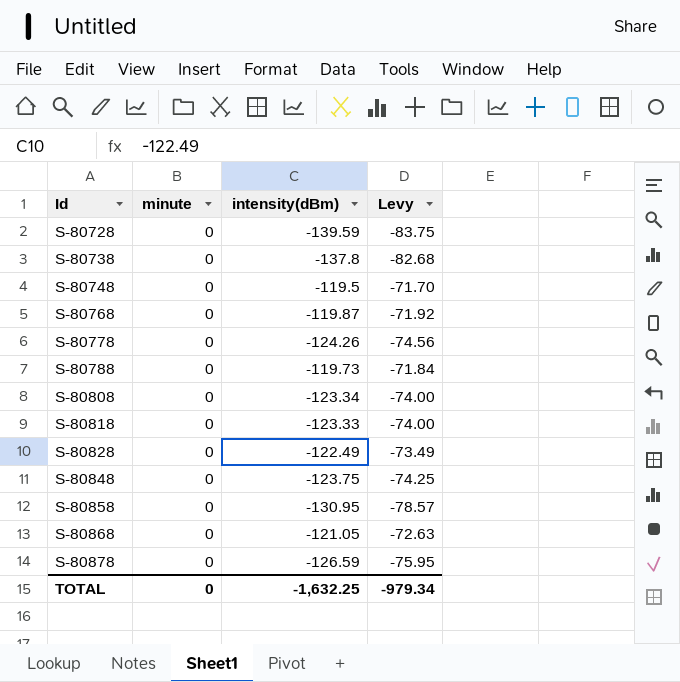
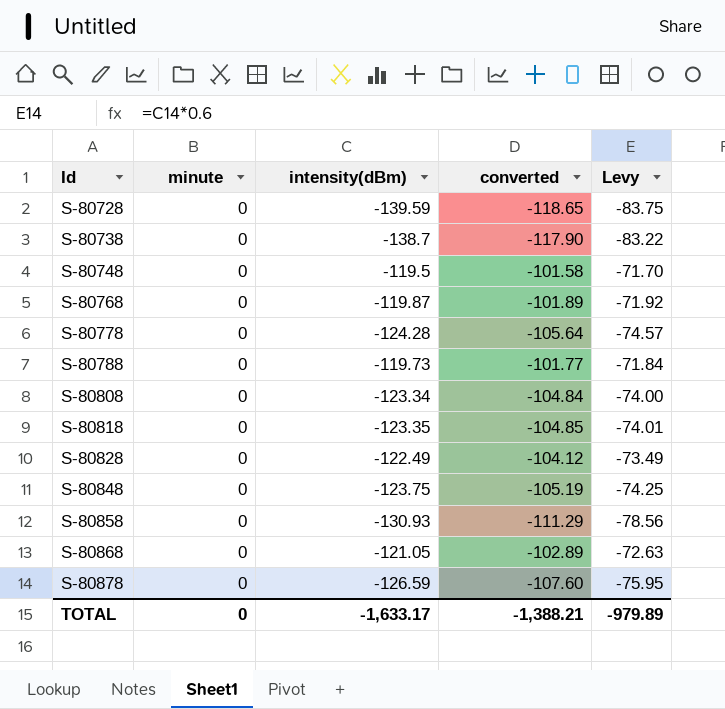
column converted | formula: none -> [intensity(dBm)] * 0.85
S-80738 | intensity(dBm): -137.8 -> -138.7
S-80738 | Levy: -82.68 -> -83.22
S-80778 | intensity(dBm): -124.26 -> -124.28
S-80778 | Levy: -74.56 -> -74.57
S-80818 | intensity(dBm): -123.33 -> -123.35
S-80818 | Levy: -74.00 -> -74.01
S-80858 | intensity(dBm): -130.95 -> -130.93
S-80858 | Levy: -78.57 -> -78.56
TOTAL | intensity(dBm): -1,632.25 -> -1,633.17
TOTAL | Levy: -979.34 -> -979.89

